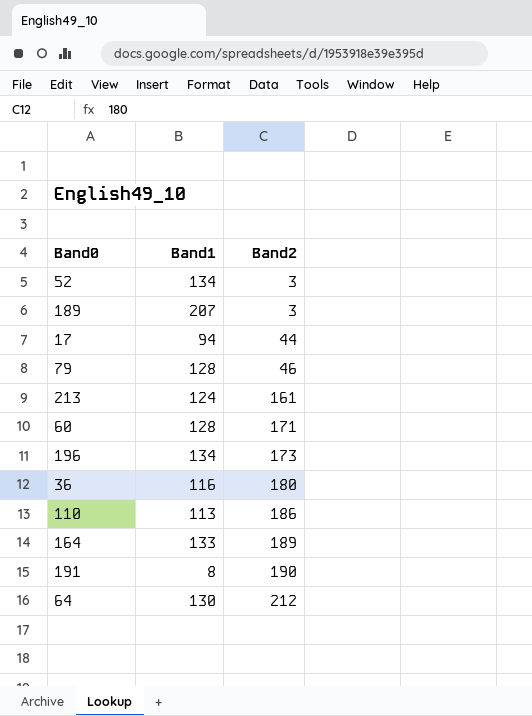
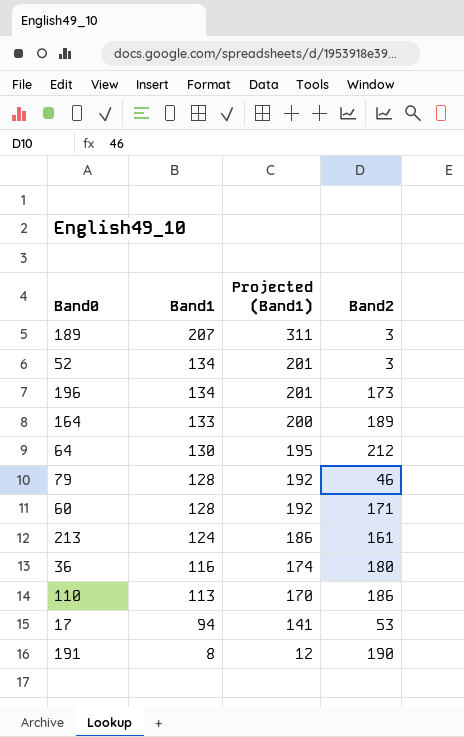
row order: Band2 ascending -> Band1 descending
column Projected (Band1) | formula: none -> [Band1] * 1.5
17 | Band2: 44 -> 53

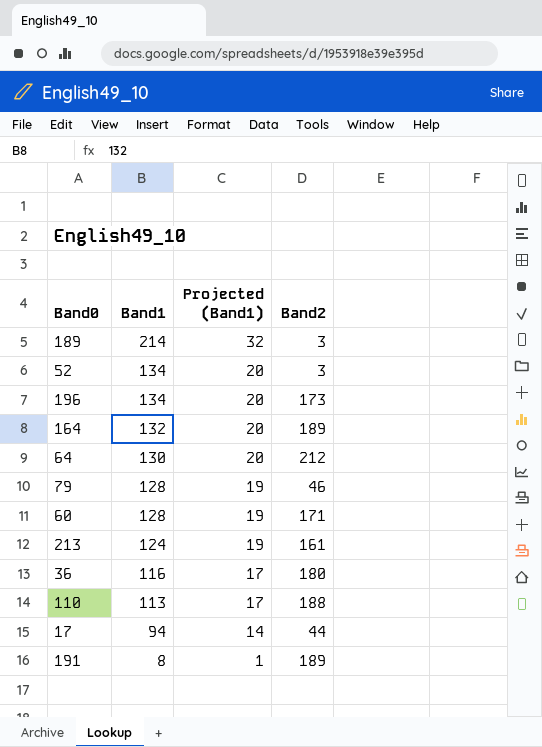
column Projected (Band1) | formula: [Band1] * 1.5 -> [Band1] * 0.15
189 | Band1: 207 -> 214
164 | Band1: 133 -> 132
110 | Band2: 186 -> 188
17 | Band2: 53 -> 44
191 | Band2: 190 -> 189

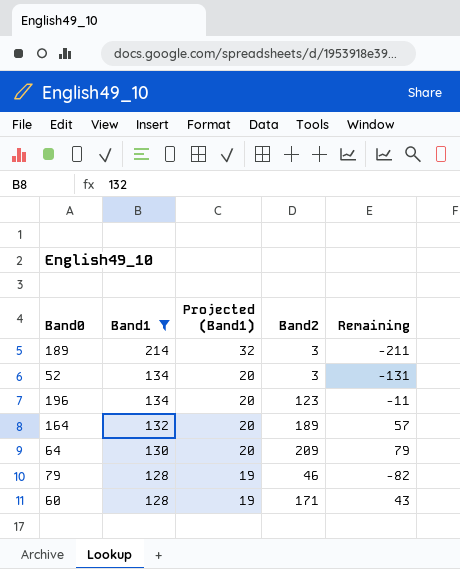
filter: none -> Band1 >= 128
column Remaining | formula: none -> [Band2] - [Band1]
196 | Band2: 173 -> 123
64 | Band2: 212 -> 209

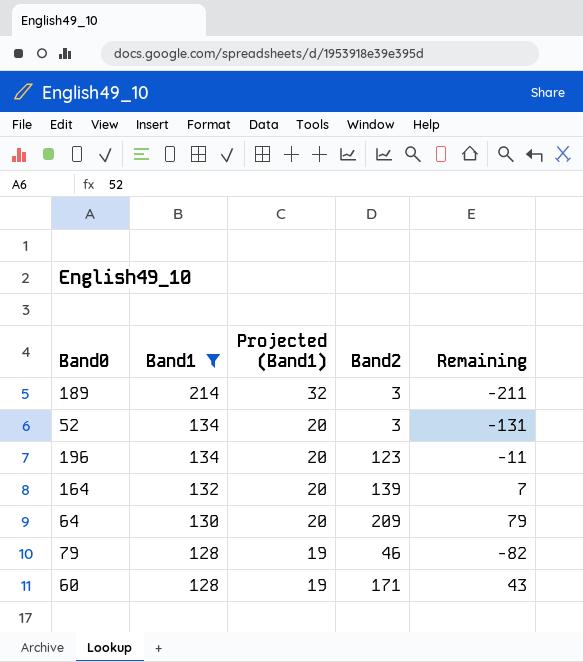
164 | Band2: 189 -> 139
164 | Remaining: 57 -> 7

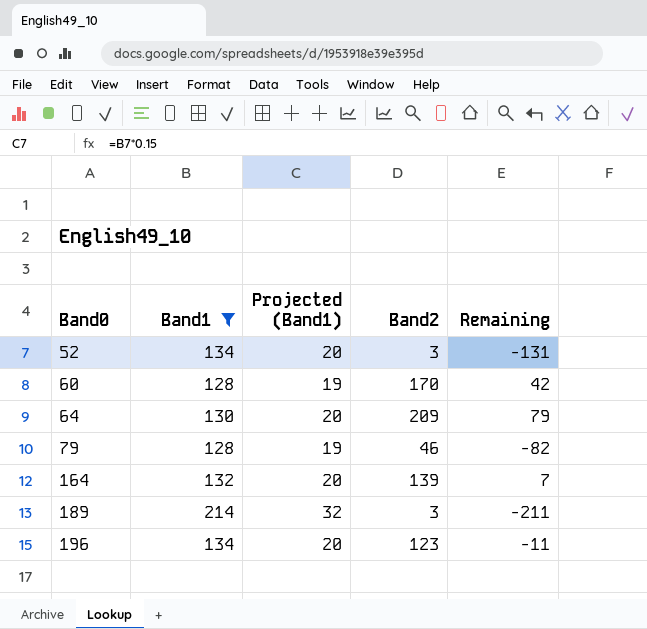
row order: Band1 descending -> Band0 ascending
60 | Band2: 171 -> 170
60 | Remaining: 43 -> 42

